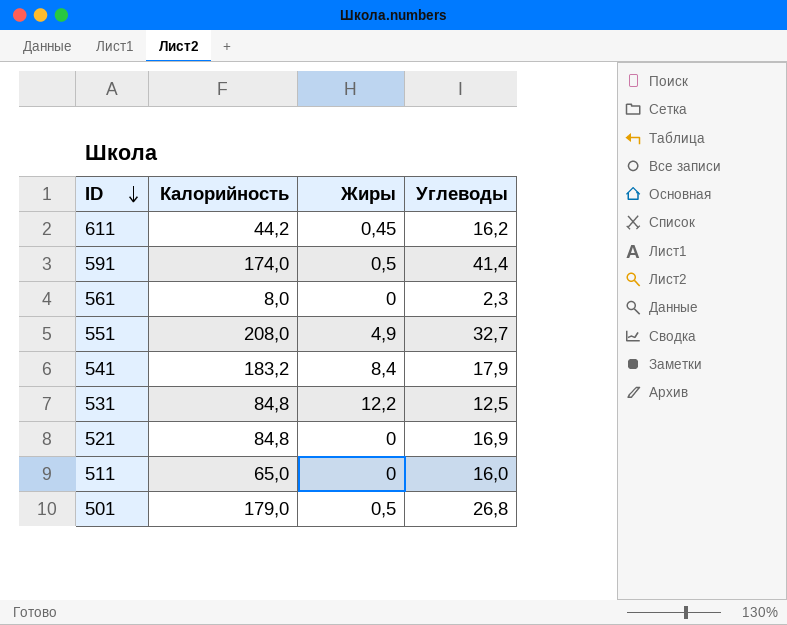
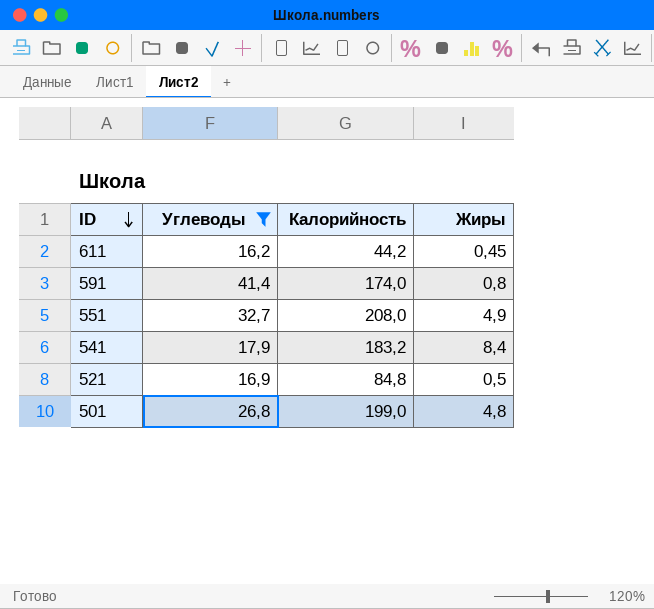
filter: none -> Углеводы >= 16,2
column Углеводы | position: 4 -> 2
591 | Жиры: 0,5 -> 0,8
521 | Жиры: 0 -> 0,5
501 | Калорийность: 179,0 -> 199,0
501 | Жиры: 0,5 -> 4,8

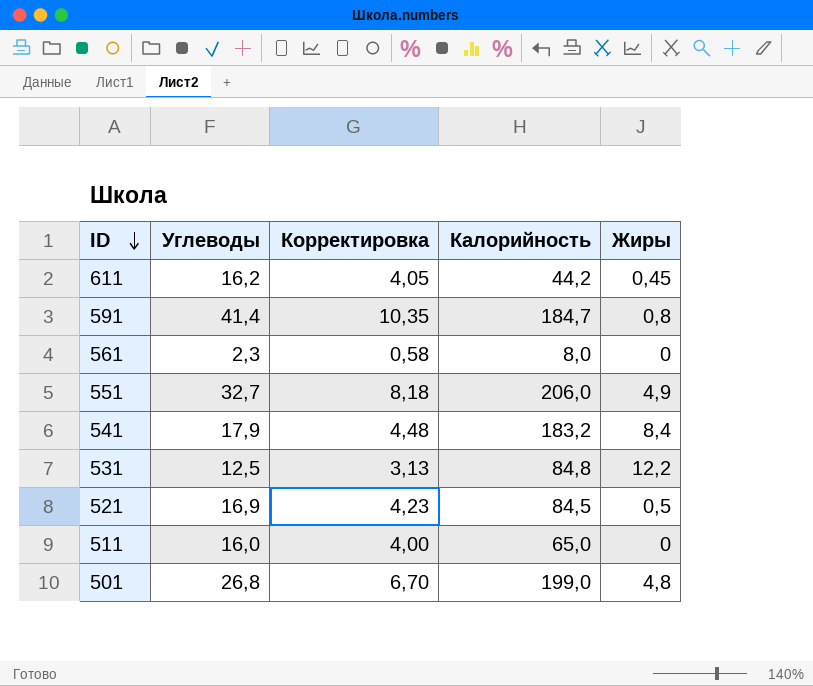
filter: Углеводы >= 16,2 -> none
column Корректировка | formula: none -> [Углеводы] * 0,25
591 | Калорийность: 174,0 -> 184,7
551 | Калорийность: 208,0 -> 206,0
521 | Калорийность: 84,8 -> 84,5

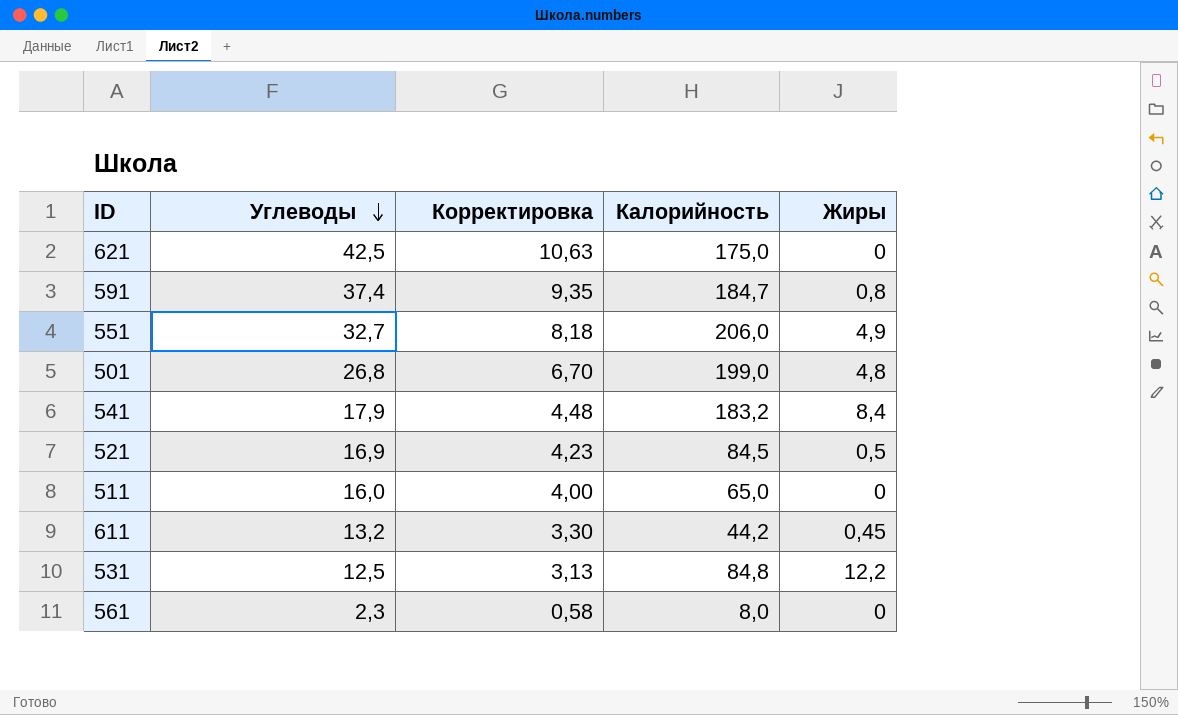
row order: ID descending -> Углеводы descending
row 621: none -> 42,5 | 10,63 | 175,0 | 0
591 | Углеводы: 41,4 -> 37,4
591 | Корректировка: 10,35 -> 9,35
611 | Углеводы: 16,2 -> 13,2
611 | Корректировка: 4,05 -> 3,30

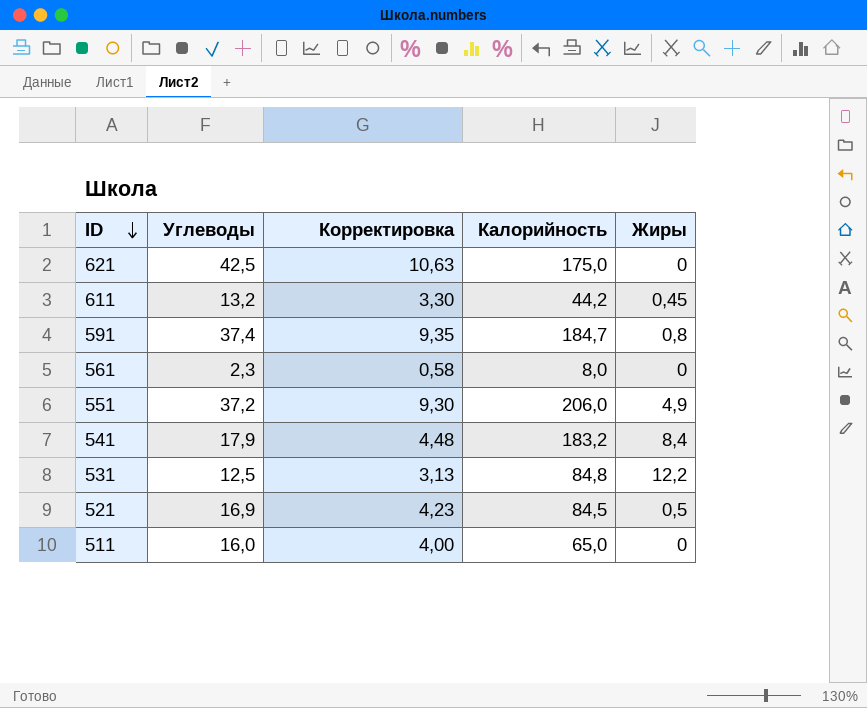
row order: Углеводы descending -> ID descending
row 501: 26,8 | 6,70 | 199,0 | 4,8 -> none
551 | Углеводы: 32,7 -> 37,2
551 | Корректировка: 8,18 -> 9,30

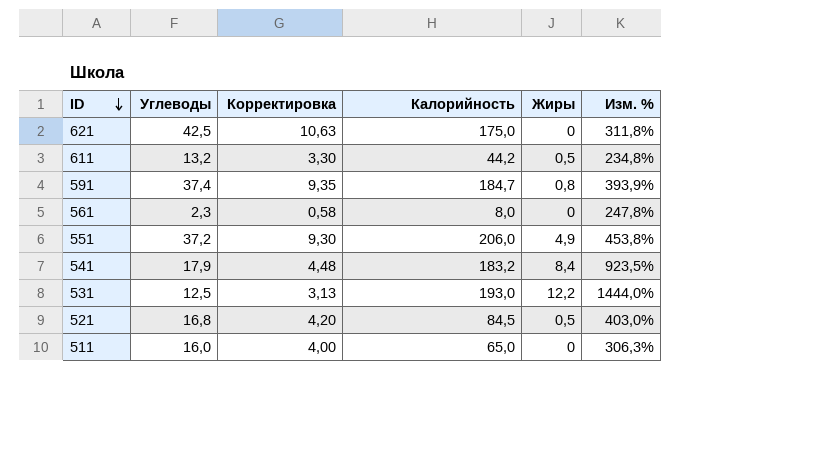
column Изм. % | formula: none -> ([Калорийность] - [Углеводы]) / [Углеводы]
611 | Жиры: 0,45 -> 0,5
531 | Калорийность: 84,8 -> 193,0
521 | Углеводы: 16,9 -> 16,8
521 | Корректировка: 4,23 -> 4,20

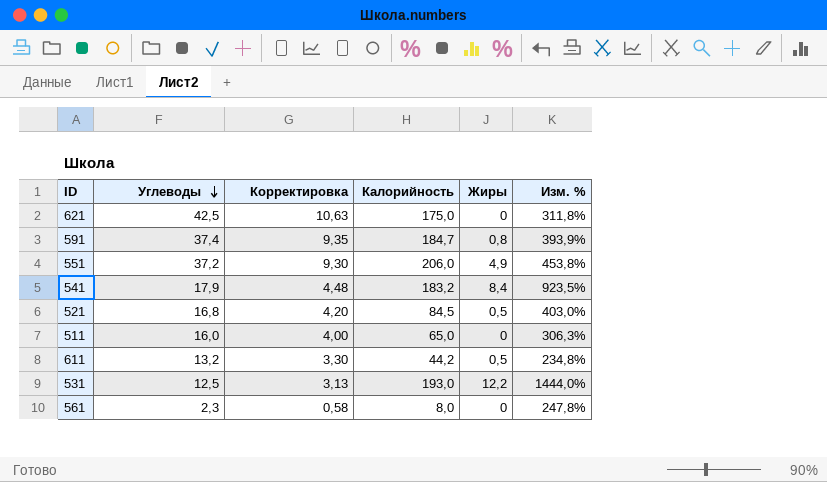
row order: ID descending -> Углеводы descending

